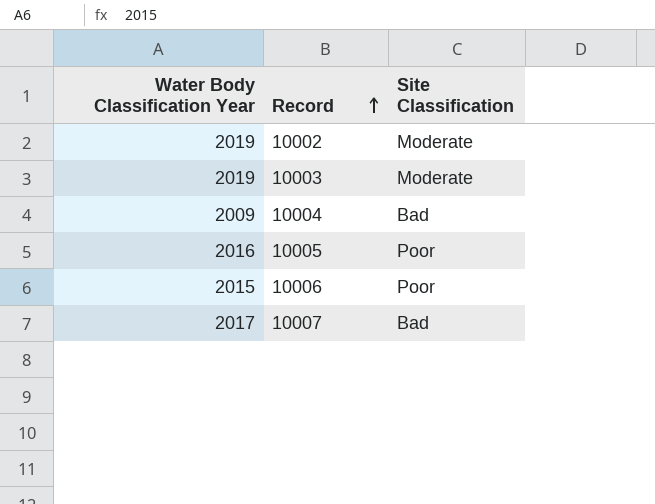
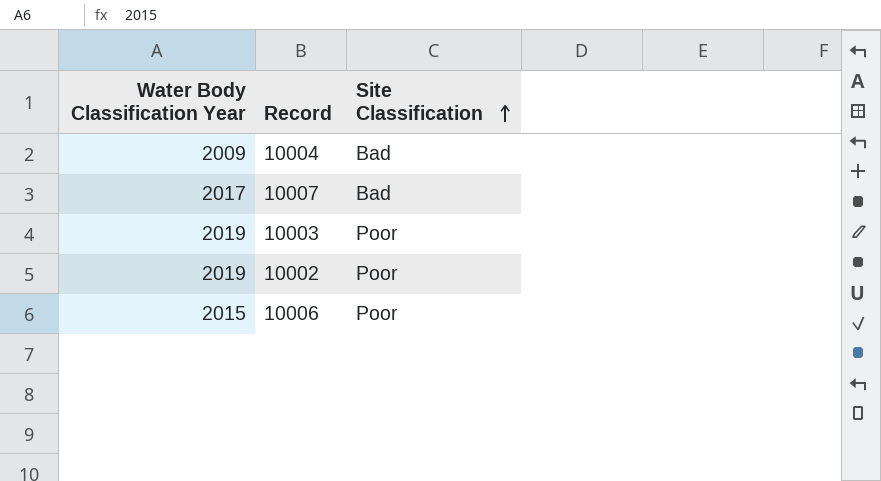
row order: Record ascending -> Site Classification ascending
row 10005: 2016 | Poor -> none
10003 | Site Classification: Moderate -> Poor
10002 | Site Classification: Moderate -> Poor

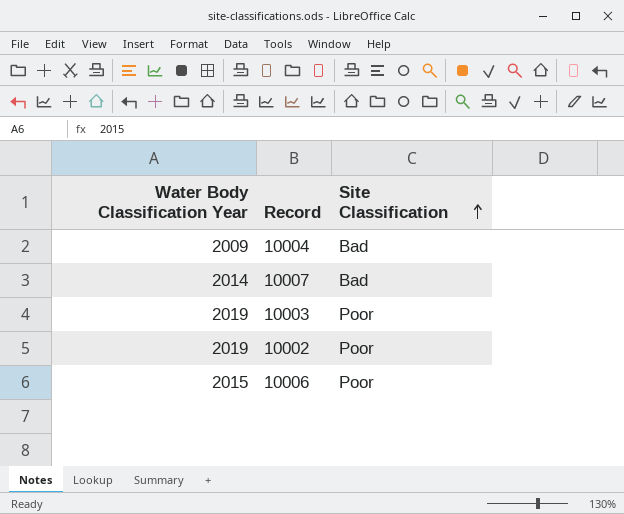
10007 | Water Body Classification Year: 2017 -> 2014

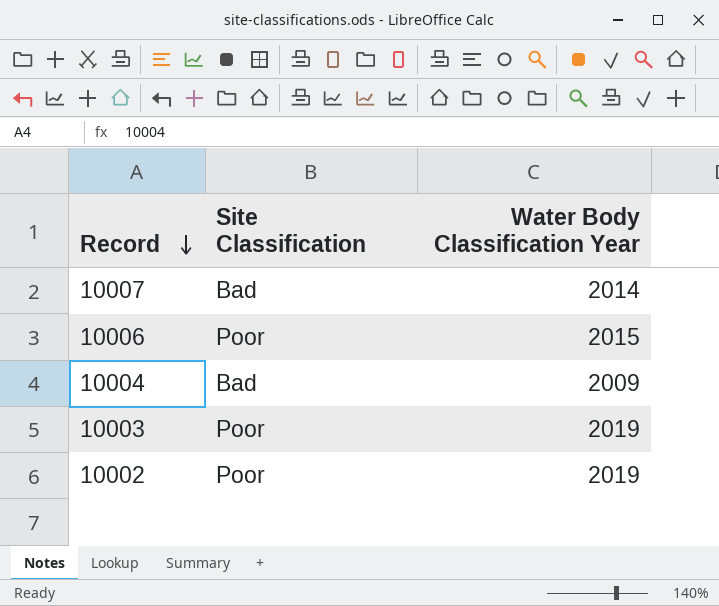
row order: Site Classification ascending -> Record descending
column Water Body Classification Year | position: 1 -> 3

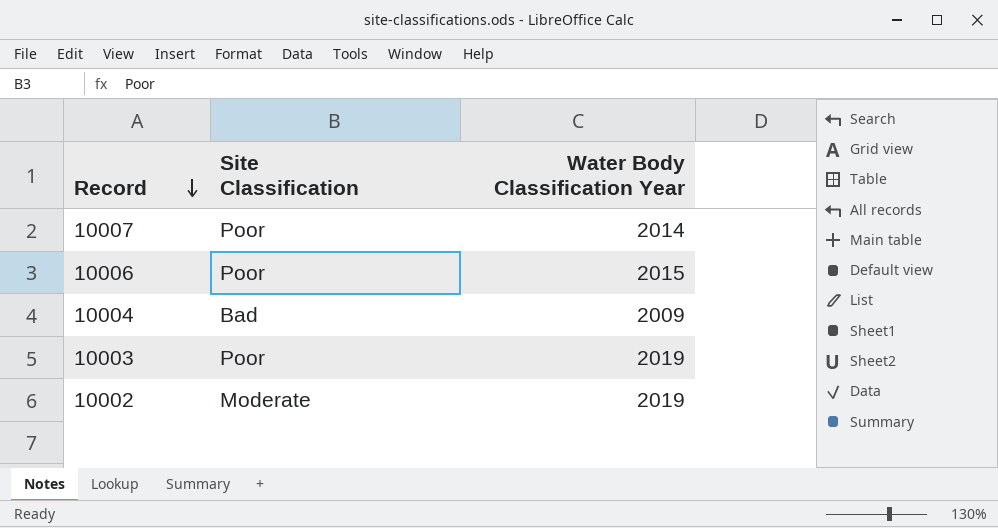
10007 | Site Classification: Bad -> Poor
10002 | Site Classification: Poor -> Moderate

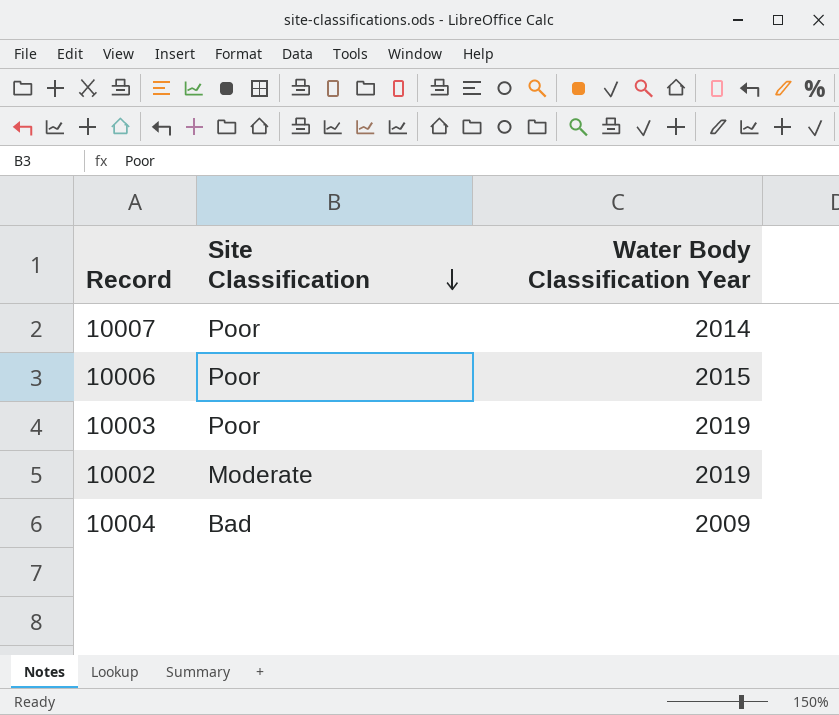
row order: Record descending -> Site Classification descending

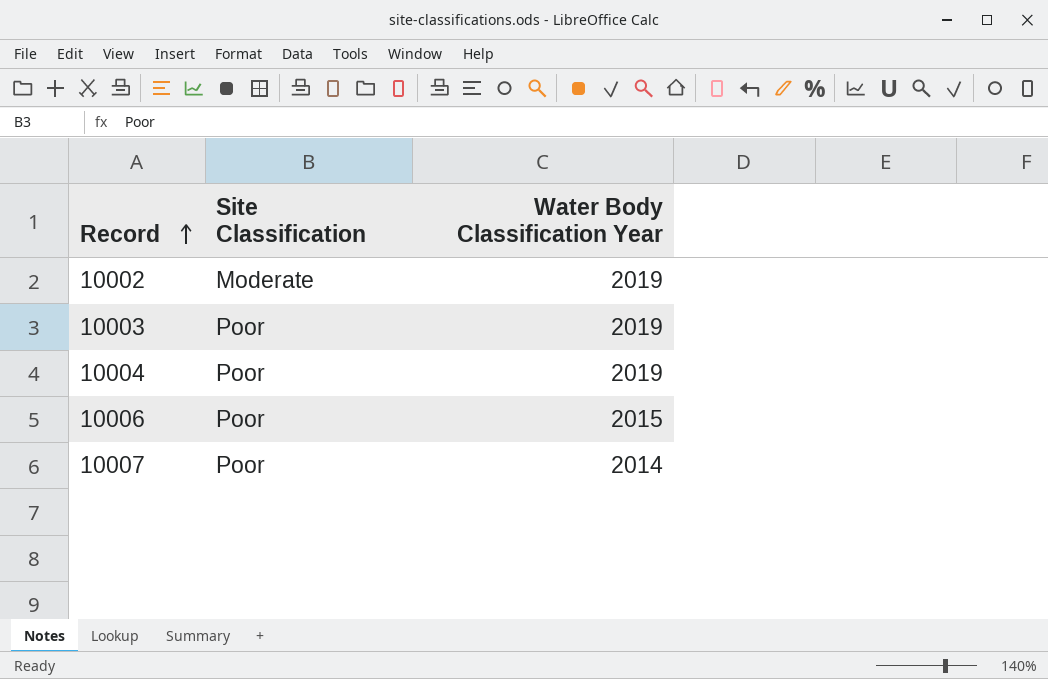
row order: Site Classification descending -> Record ascending
10004 | Site Classification: Bad -> Poor
10004 | Water Body Classification Year: 2009 -> 2019

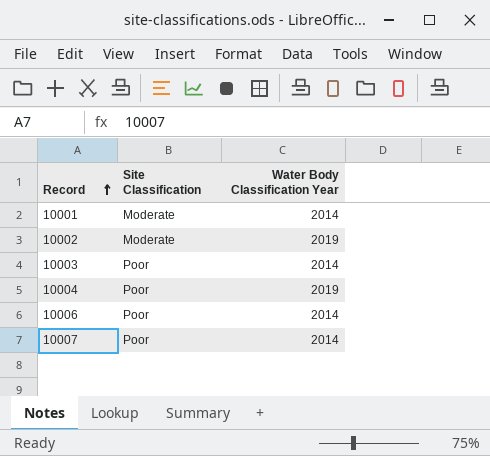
row 10001: none -> Moderate | 2014
10003 | Water Body Classification Year: 2019 -> 2014
10006 | Water Body Classification Year: 2015 -> 2014

